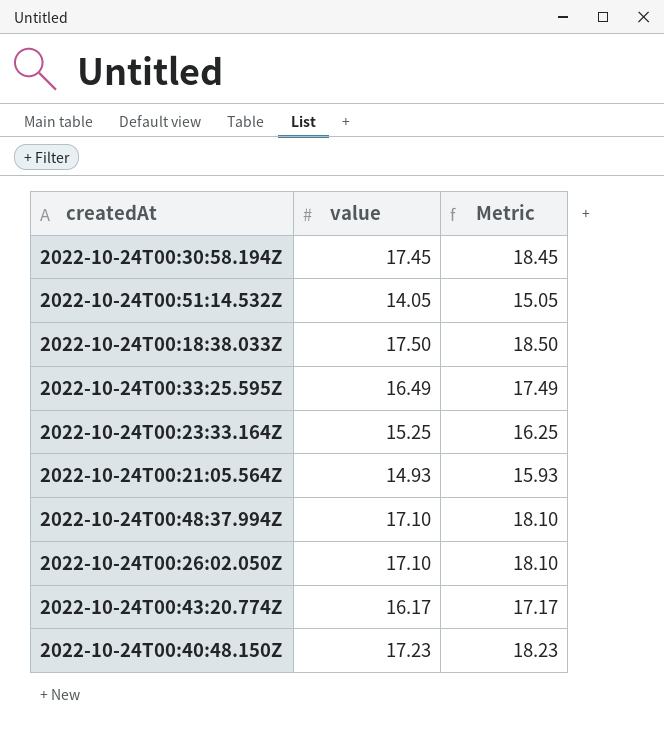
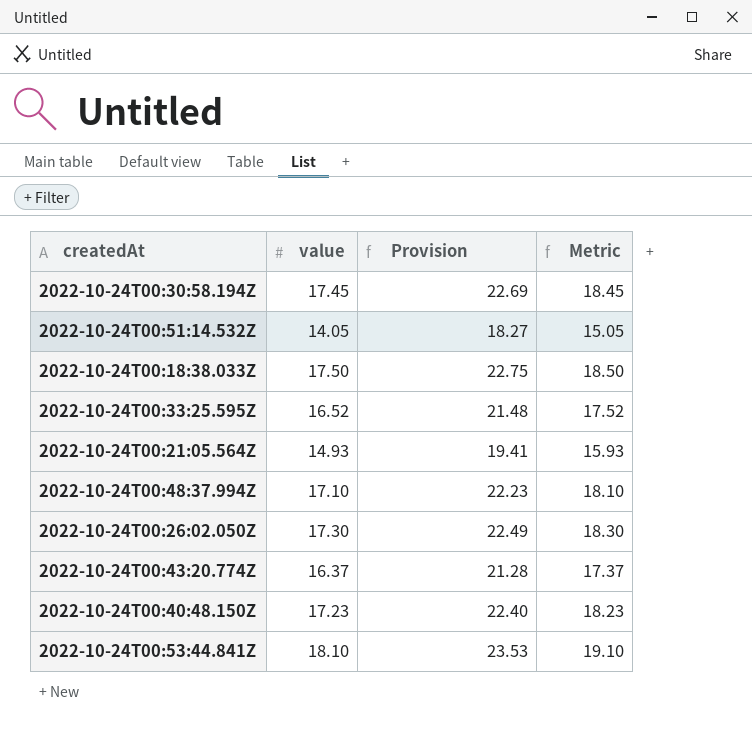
column Provision | formula: none -> [value] * 1.3
row 2022-10-24T00:23:33.164Z: 15.25 | 16.25 -> none
2022-10-24T00:33:25.595Z | value: 16.49 -> 16.52
2022-10-24T00:33:25.595Z | Metric: 17.49 -> 17.52
2022-10-24T00:26:02.050Z | value: 17.10 -> 17.30
2022-10-24T00:26:02.050Z | Metric: 18.10 -> 18.30
2022-10-24T00:43:20.774Z | value: 16.17 -> 16.37
2022-10-24T00:43:20.774Z | Metric: 17.17 -> 17.37
row 2022-10-24T00:53:44.841Z: none -> 18.10 | 23.53 | 19.10

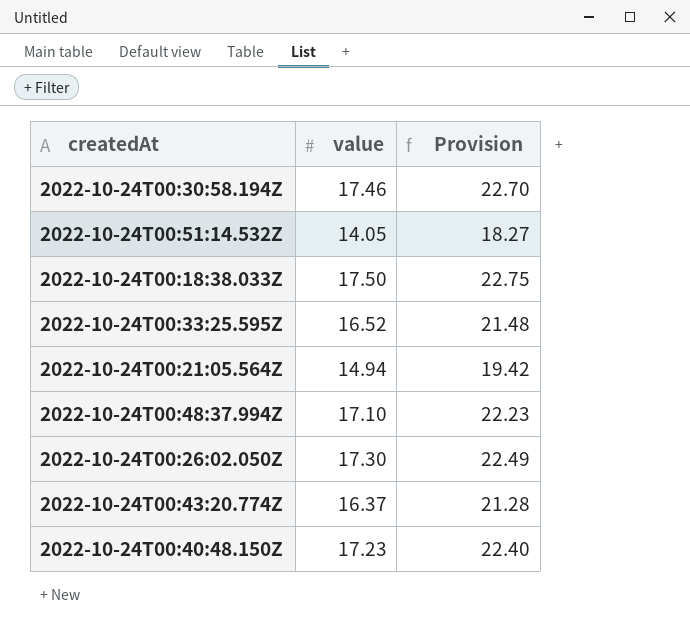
column Metric | formula: [value] + 1 -> none
row 2022-10-24T00:53:44.841Z: 18.10 | 23.53 | 19.10 -> none
2022-10-24T00:30:58.194Z | value: 17.45 -> 17.46
2022-10-24T00:30:58.194Z | Provision: 22.69 -> 22.70
2022-10-24T00:21:05.564Z | value: 14.93 -> 14.94
2022-10-24T00:21:05.564Z | Provision: 19.41 -> 19.42

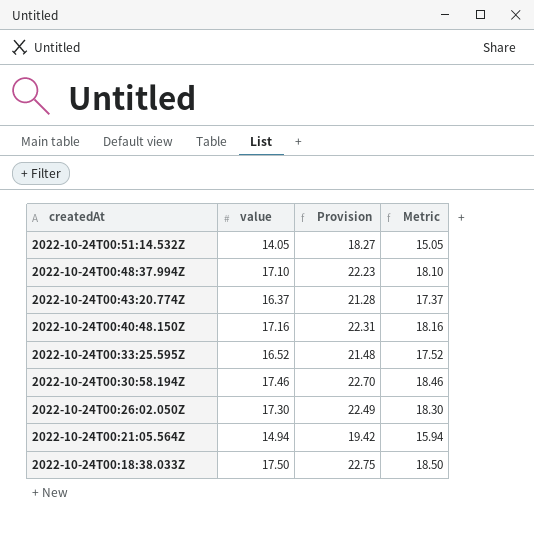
row order: none -> createdAt descending
column Metric | formula: none -> [value] + 1
2022-10-24T00:40:48.150Z | value: 17.23 -> 17.16
2022-10-24T00:40:48.150Z | Provision: 22.40 -> 22.31

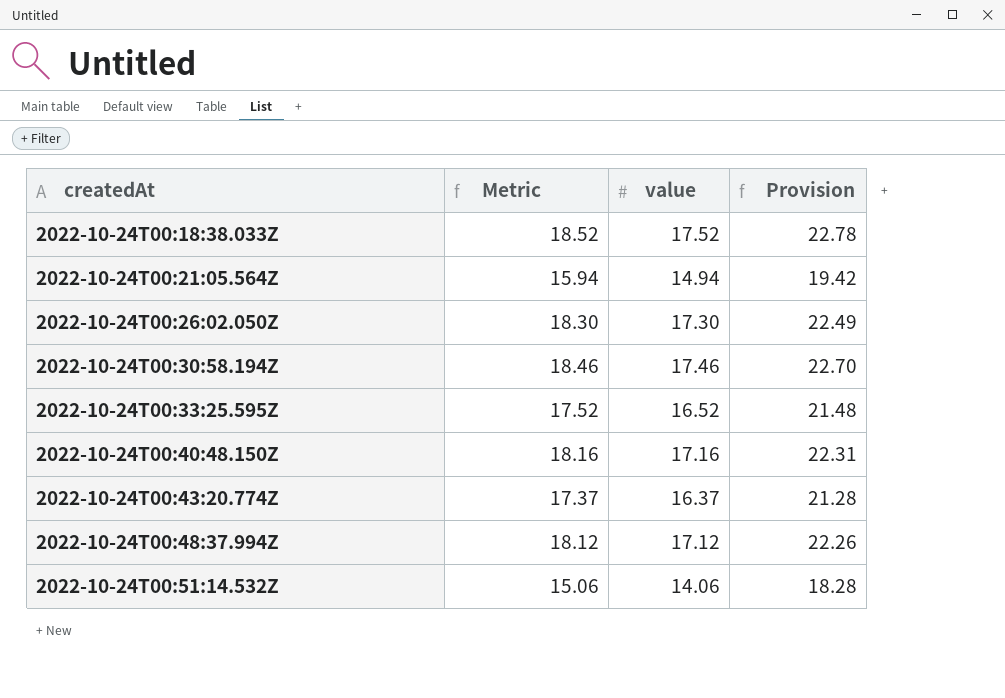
row order: createdAt descending -> createdAt ascending
column Metric | position: 4 -> 2
2022-10-24T00:18:38.033Z | Metric: 18.50 -> 18.52
2022-10-24T00:18:38.033Z | value: 17.50 -> 17.52
2022-10-24T00:18:38.033Z | Provision: 22.75 -> 22.78
2022-10-24T00:48:37.994Z | Metric: 18.10 -> 18.12
2022-10-24T00:48:37.994Z | value: 17.10 -> 17.12
2022-10-24T00:48:37.994Z | Provision: 22.23 -> 22.26
2022-10-24T00:51:14.532Z | Metric: 15.05 -> 15.06
2022-10-24T00:51:14.532Z | value: 14.05 -> 14.06
2022-10-24T00:51:14.532Z | Provision: 18.27 -> 18.28

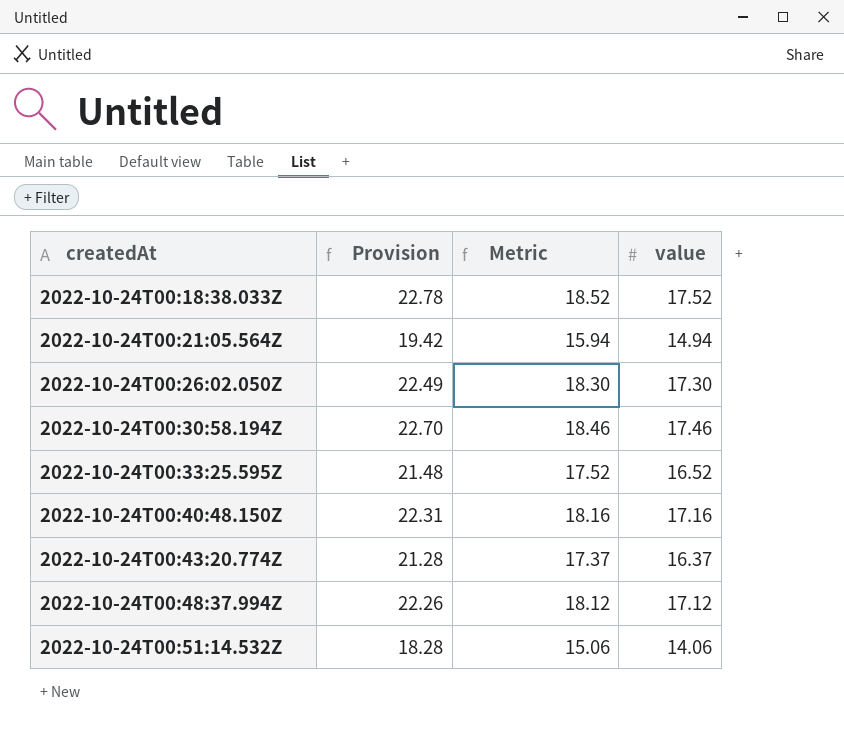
column Provision | position: 4 -> 2

